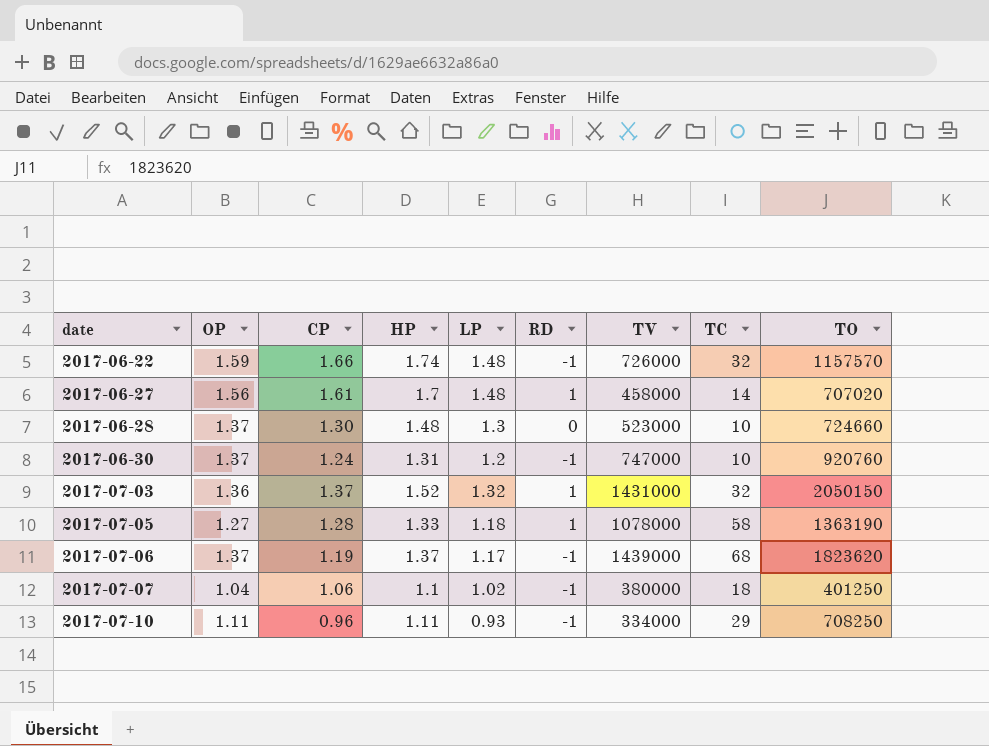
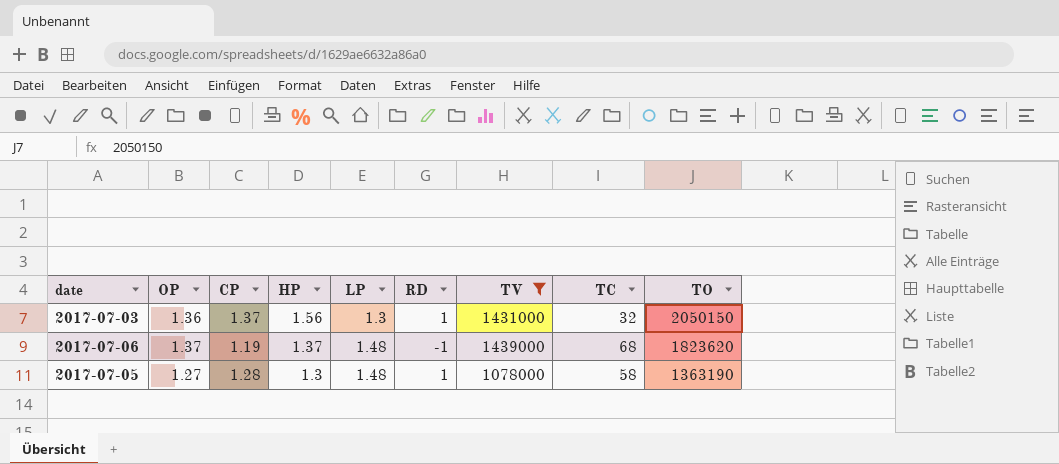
filter: none -> TV >= 1078000
row order: date ascending -> HP descending
2017-07-03 | HP: 1.52 -> 1.56
2017-07-03 | LP: 1.32 -> 1.3
2017-07-06 | LP: 1.17 -> 1.48
2017-07-05 | HP: 1.33 -> 1.3
2017-07-05 | LP: 1.18 -> 1.48

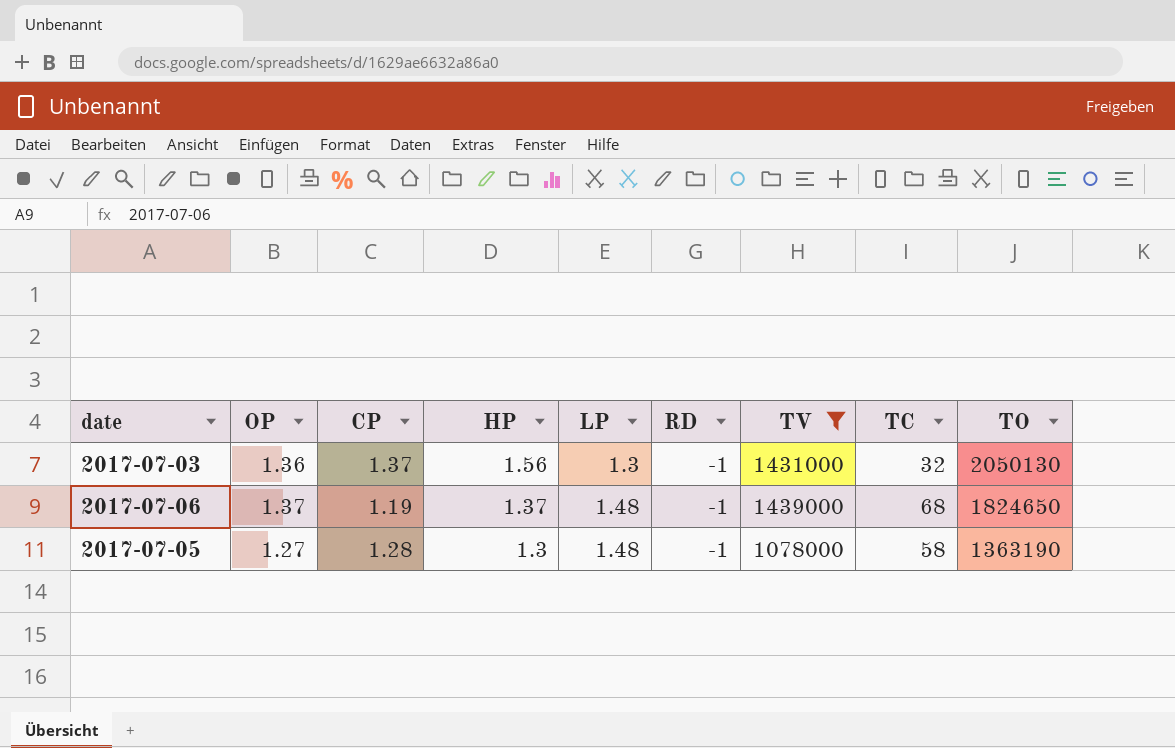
2017-07-03 | RD: 1 -> -1
2017-07-03 | TO: 2050150 -> 2050130
2017-07-06 | TO: 1823620 -> 1824650
2017-07-05 | RD: 1 -> -1

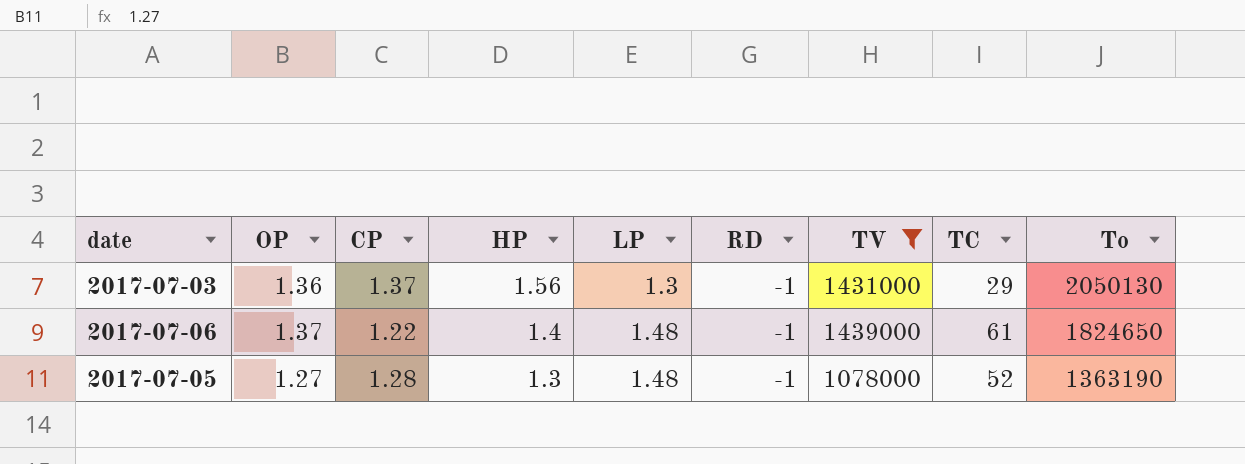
column name: TO -> To
2017-07-03 | TC: 32 -> 29
2017-07-06 | CP: 1.19 -> 1.22
2017-07-06 | HP: 1.37 -> 1.4
2017-07-06 | TC: 68 -> 61
2017-07-05 | TC: 58 -> 52

